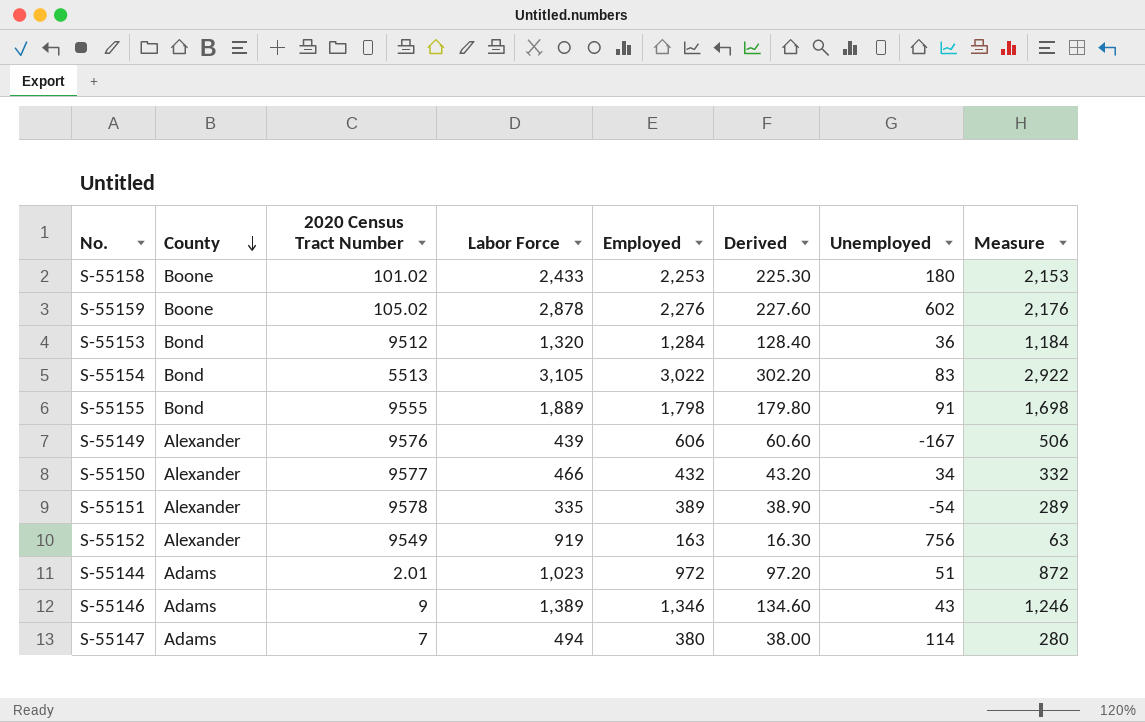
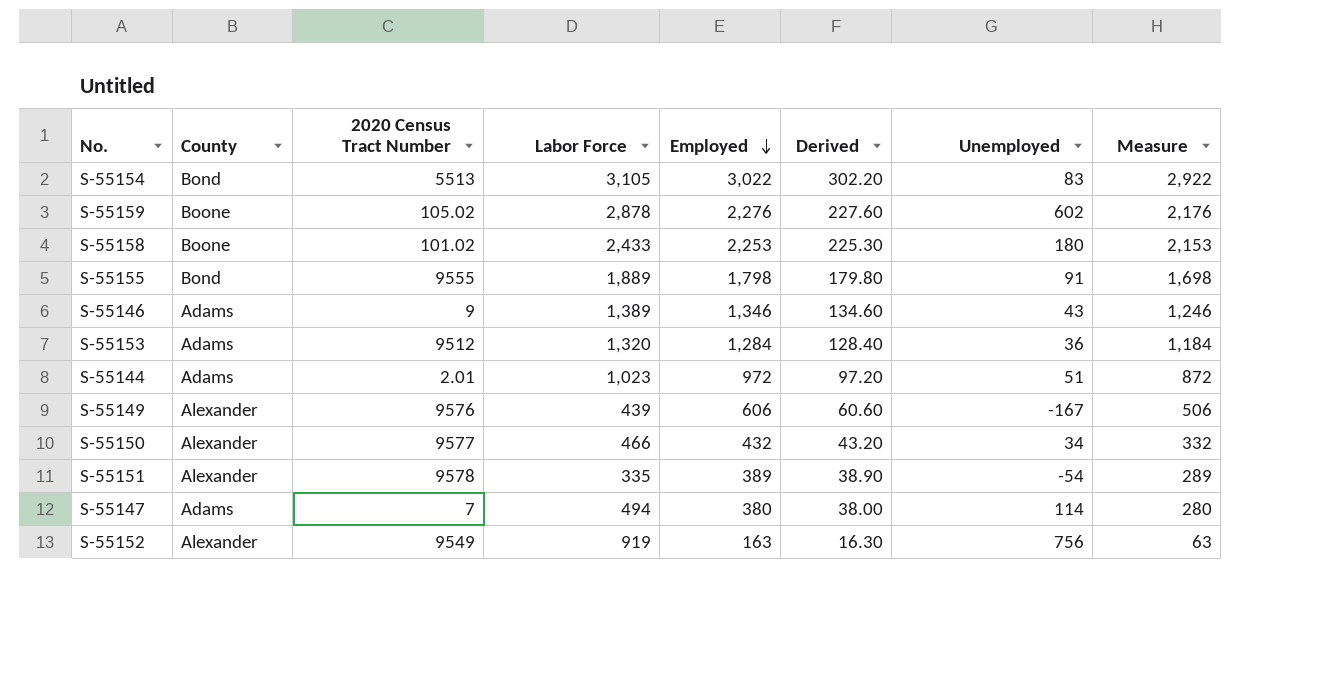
row order: County descending -> Employed descending
S-55153 | County: Bond -> Adams

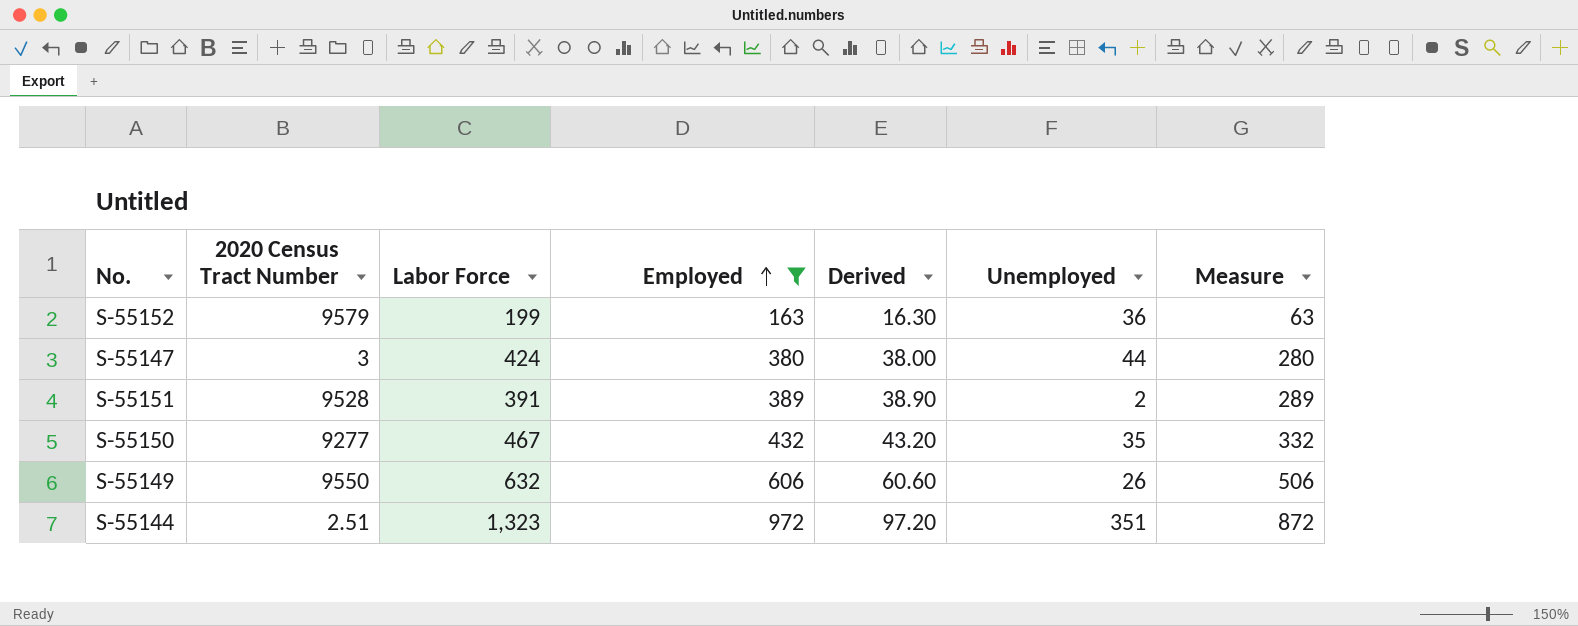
filter: none -> Employed <= 972
row order: Employed descending -> Employed ascending
column County | position: 2 -> none
S-55152 | 2020 Census Tract Number: 9549 -> 9579
S-55152 | Labor Force: 919 -> 199
S-55152 | Unemployed: 756 -> 36
S-55147 | 2020 Census Tract Number: 7 -> 3
S-55147 | Labor Force: 494 -> 424
S-55147 | Unemployed: 114 -> 44
S-55151 | 2020 Census Tract Number: 9578 -> 9528
S-55151 | Labor Force: 335 -> 391
S-55151 | Unemployed: -54 -> 2
S-55150 | 2020 Census Tract Number: 9577 -> 9277
S-55150 | Labor Force: 466 -> 467
S-55150 | Unemployed: 34 -> 35
S-55149 | 2020 Census Tract Number: 9576 -> 9550
S-55149 | Labor Force: 439 -> 632
S-55149 | Unemployed: -167 -> 26
S-55144 | 2020 Census Tract Number: 2.01 -> 2.51
S-55144 | Labor Force: 1,023 -> 1,323
S-55144 | Unemployed: 51 -> 351

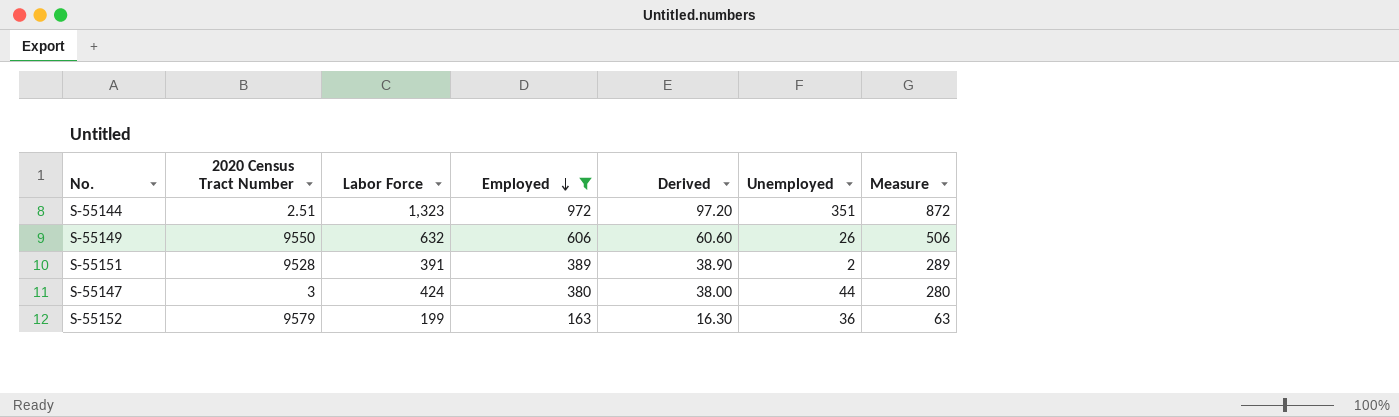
row order: Employed ascending -> Employed descending
row S-55150: 9277 | 467 | 432 | 43.20 | 35 | 332 -> none

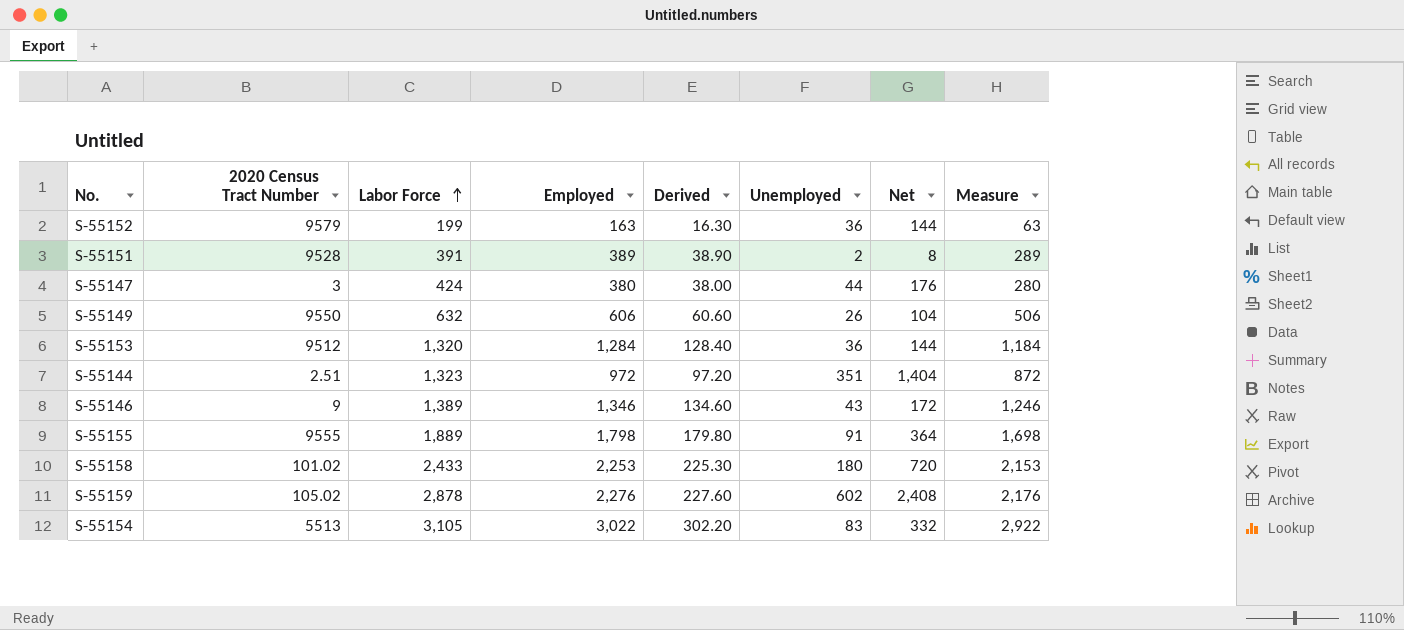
filter: Employed <= 972 -> none
row order: Employed descending -> Labor Force ascending
column Net | formula: none -> [Unemployed] * 4

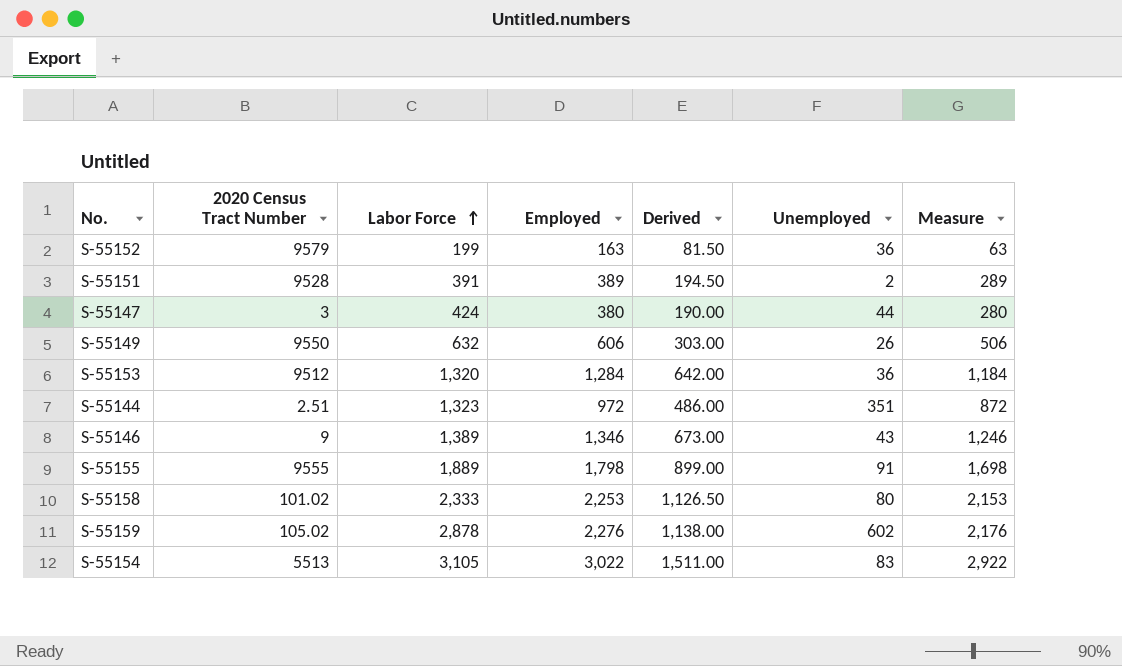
column Net | formula: [Unemployed] * 4 -> none
column Derived | formula: [Employed] * 0.1 -> [Employed] * 0.5
S-55158 | Labor Force: 2,433 -> 2,333
S-55158 | Unemployed: 180 -> 80

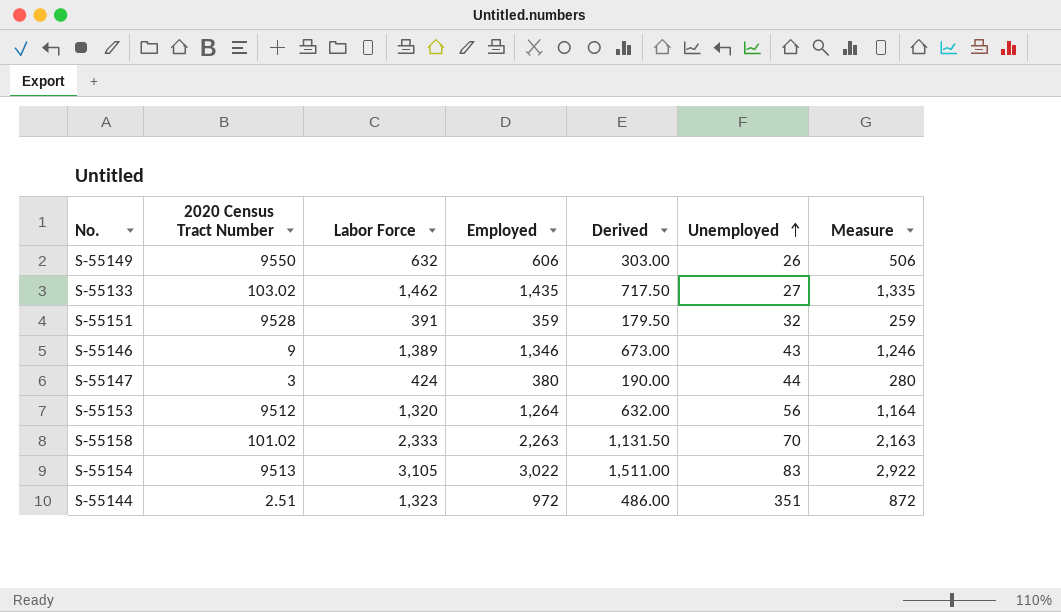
row order: Labor Force ascending -> Unemployed ascending
row S-55152: 9579 | 199 | 163 | 81.50 | 36 | 63 -> none
row S-55155: 9555 | 1,889 | 1,798 | 899.00 | 91 | 1,698 -> none
row S-55159: 105.02 | 2,878 | 2,276 | 1,138.00 | 602 | 2,176 -> none
row S-55133: none -> 103.02 | 1,462 | 1,435 | 717.50 | 27 | 1,335
S-55151 | Employed: 389 -> 359
S-55151 | Derived: 194.50 -> 179.50
S-55151 | Unemployed: 2 -> 32
S-55151 | Measure: 289 -> 259
S-55153 | Employed: 1,284 -> 1,264
S-55153 | Derived: 642.00 -> 632.00
S-55153 | Unemployed: 36 -> 56
S-55153 | Measure: 1,184 -> 1,164
S-55158 | Employed: 2,253 -> 2,263
S-55158 | Derived: 1,126.50 -> 1,131.50
S-55158 | Unemployed: 80 -> 70
S-55158 | Measure: 2,153 -> 2,163
S-55154 | 2020 Census Tract Number: 5513 -> 9513

